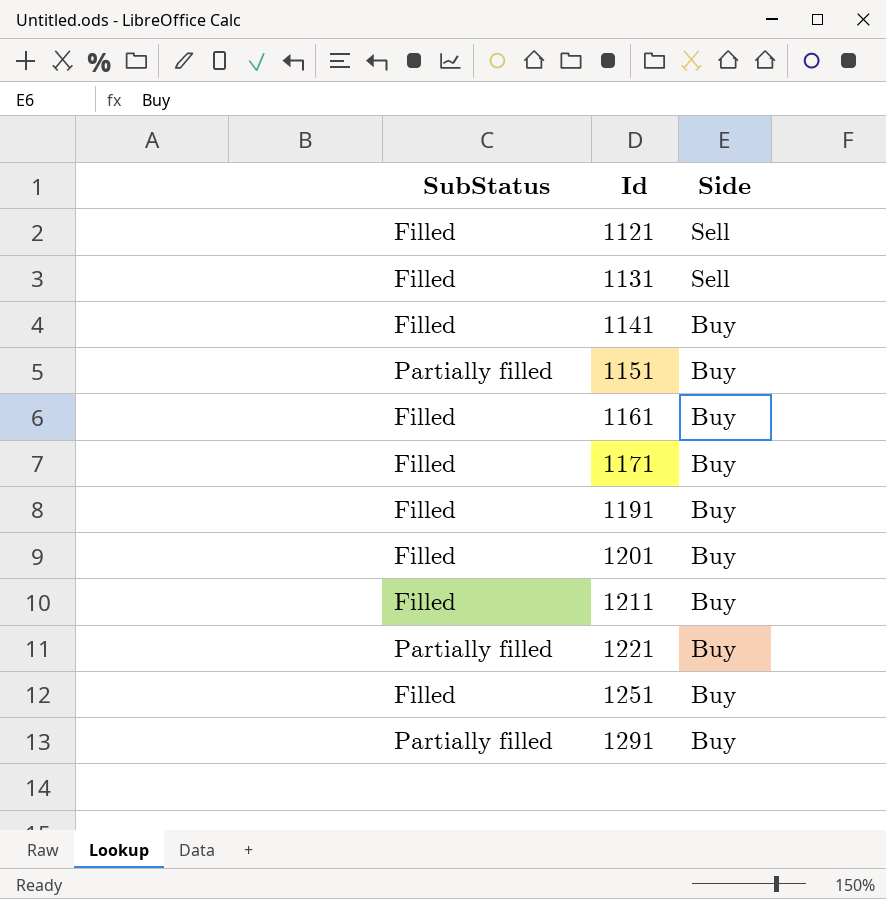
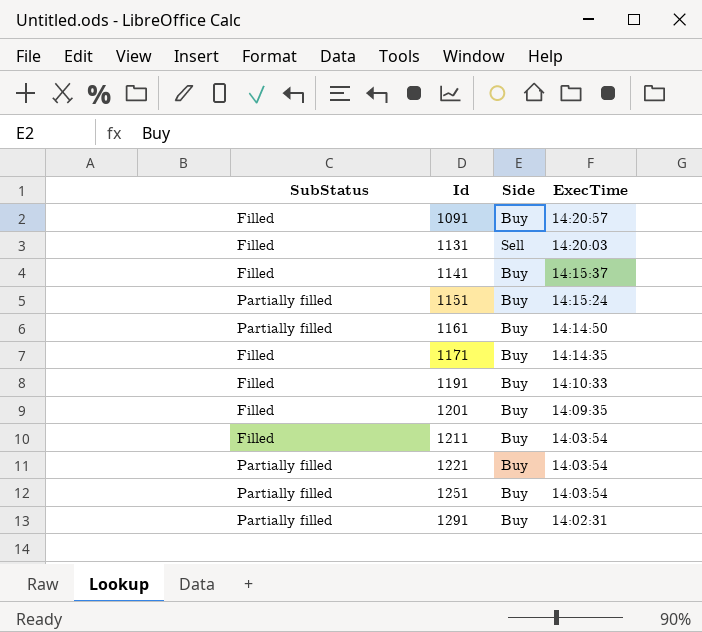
column ExecTime | position: none -> 4
row 1121: Filled | Sell -> none
row 1091: none -> Filled | Buy | 14:20:57
1161 | SubStatus: Filled -> Partially filled
1251 | SubStatus: Filled -> Partially filled

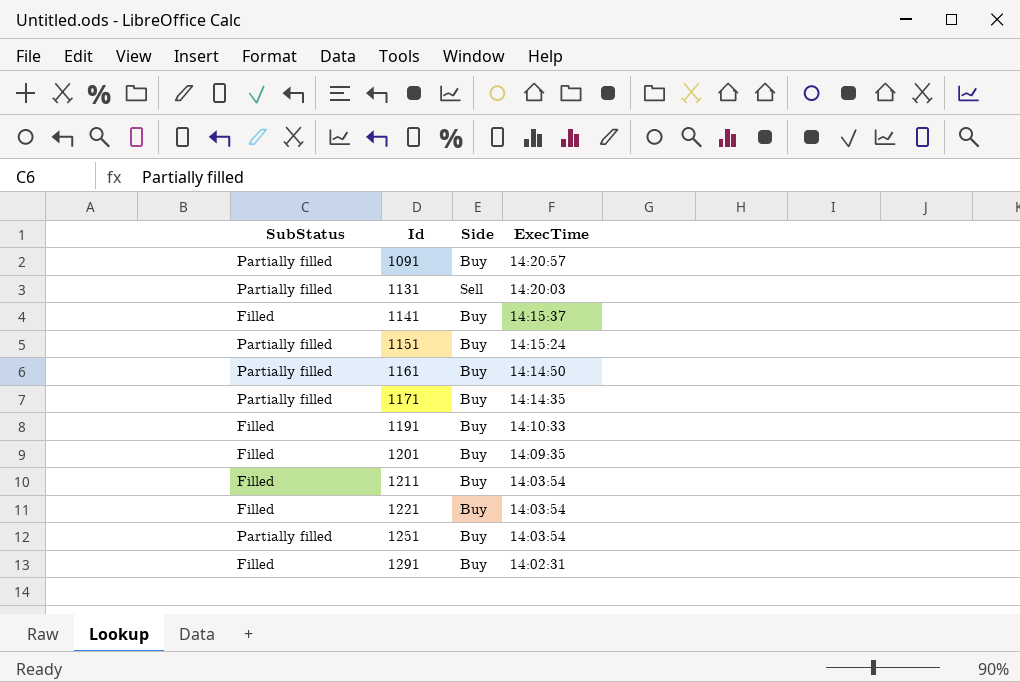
1091 | SubStatus: Filled -> Partially filled
1131 | SubStatus: Filled -> Partially filled
1171 | SubStatus: Filled -> Partially filled
1221 | SubStatus: Partially filled -> Filled
1291 | SubStatus: Partially filled -> Filled

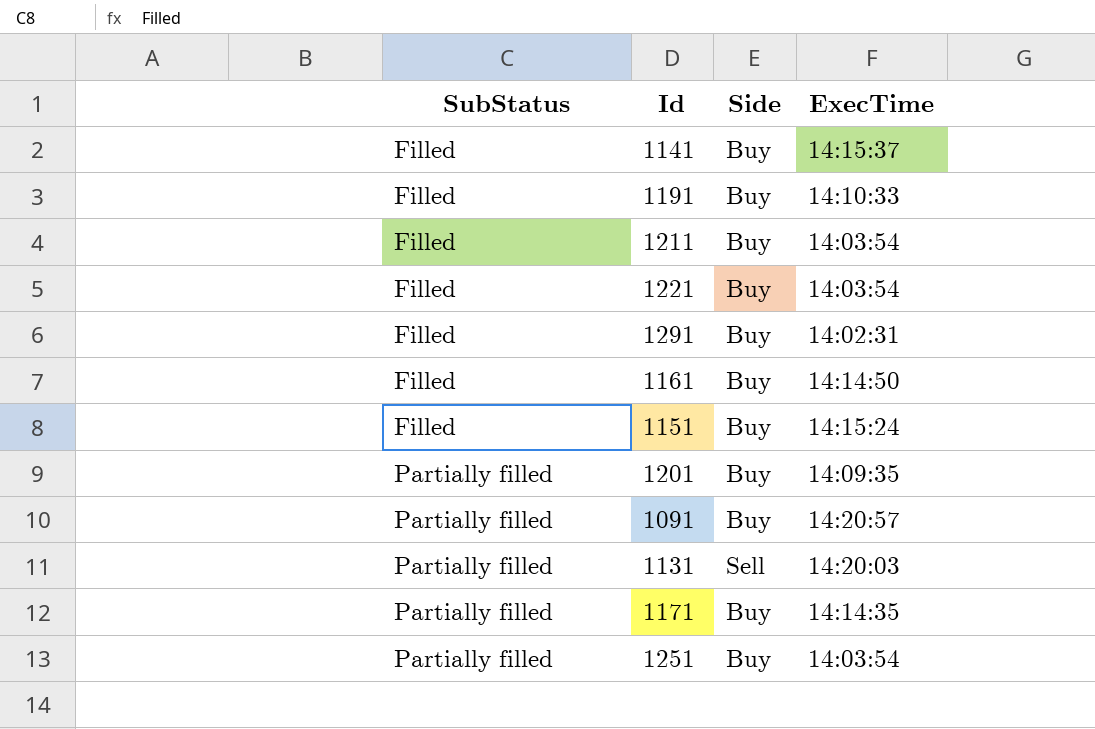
row order: Id ascending -> SubStatus ascending
1161 | SubStatus: Partially filled -> Filled
1151 | SubStatus: Partially filled -> Filled
1201 | SubStatus: Filled -> Partially filled

